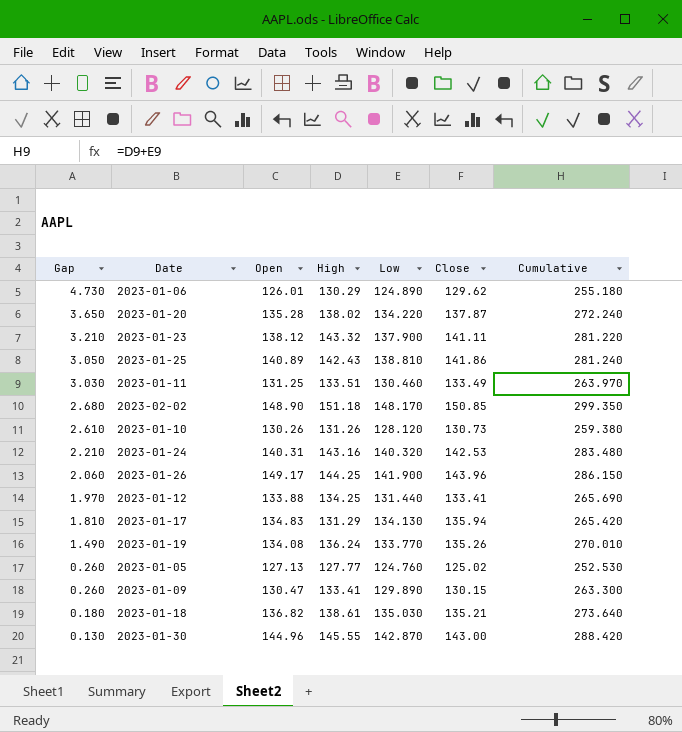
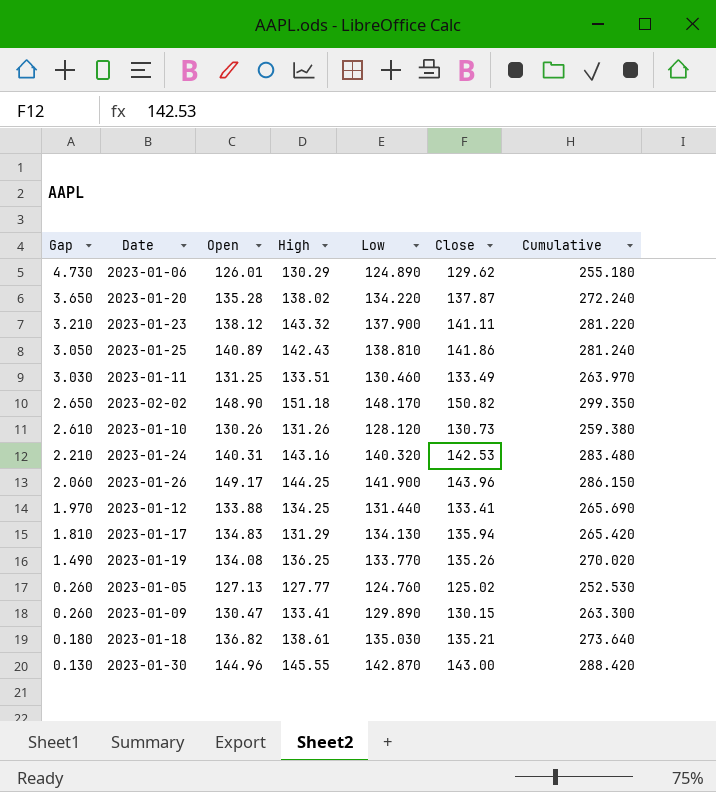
2023-02-02 | Gap: 2.680 -> 2.650
2023-02-02 | Close: 150.85 -> 150.82
2023-01-19 | High: 136.24 -> 136.25
2023-01-19 | Cumulative: 270.010 -> 270.020

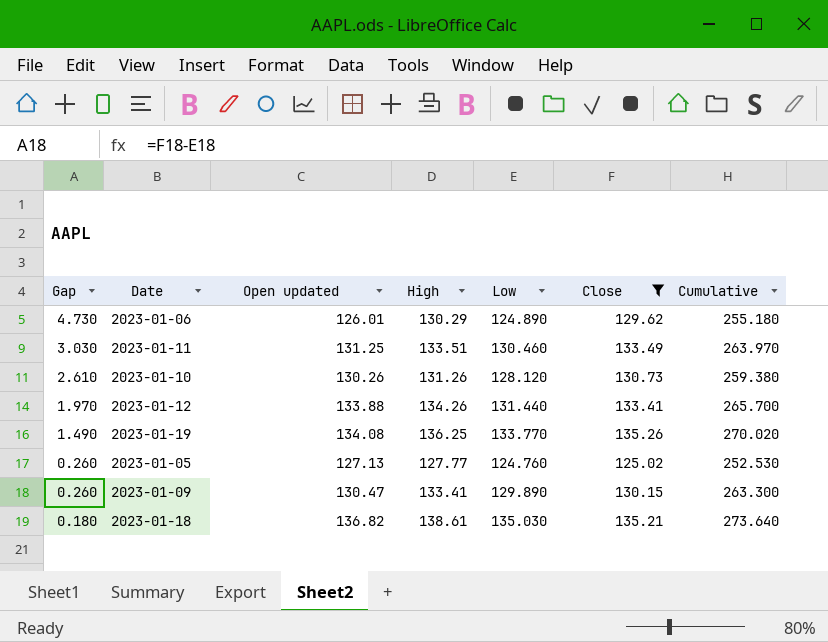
filter: none -> Close <= 135.26
column name: Open -> Open updated
2023-01-12 | High: 134.25 -> 134.26
2023-01-12 | Cumulative: 265.690 -> 265.700

